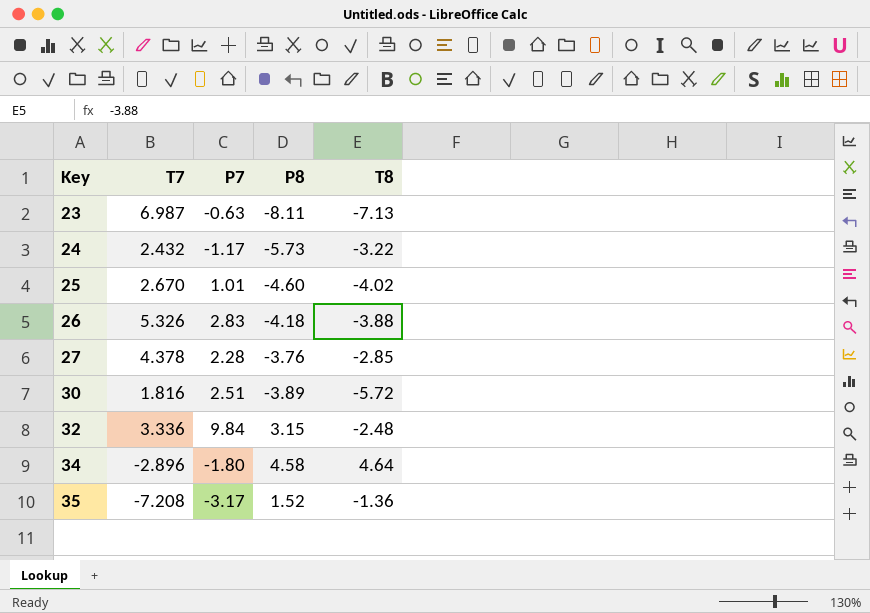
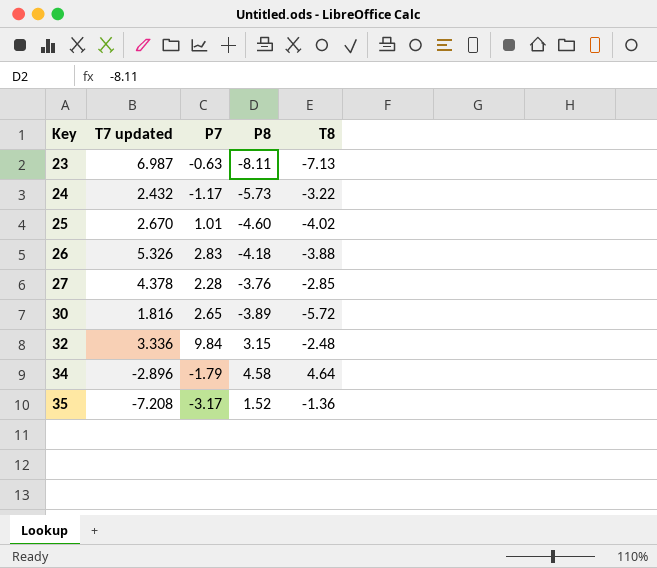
column name: T7 -> T7 updated
30 | P7: 2.51 -> 2.65
34 | P7: -1.80 -> -1.79

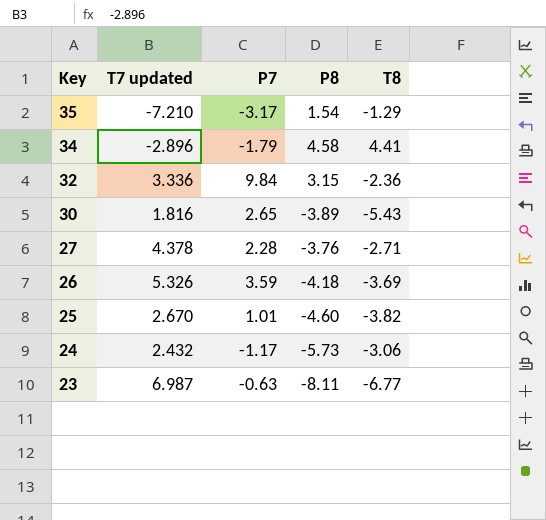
row order: Key ascending -> Key descending
35 | T7 updated: -7.208 -> -7.210
35 | P8: 1.52 -> 1.54
35 | T8: -1.36 -> -1.29
34 | T8: 4.64 -> 4.41
32 | T8: -2.48 -> -2.36
30 | T8: -5.72 -> -5.43
27 | T8: -2.85 -> -2.71
26 | P7: 2.83 -> 3.59
26 | T8: -3.88 -> -3.69
25 | T8: -4.02 -> -3.82
24 | T8: -3.22 -> -3.06
23 | T8: -7.13 -> -6.77

